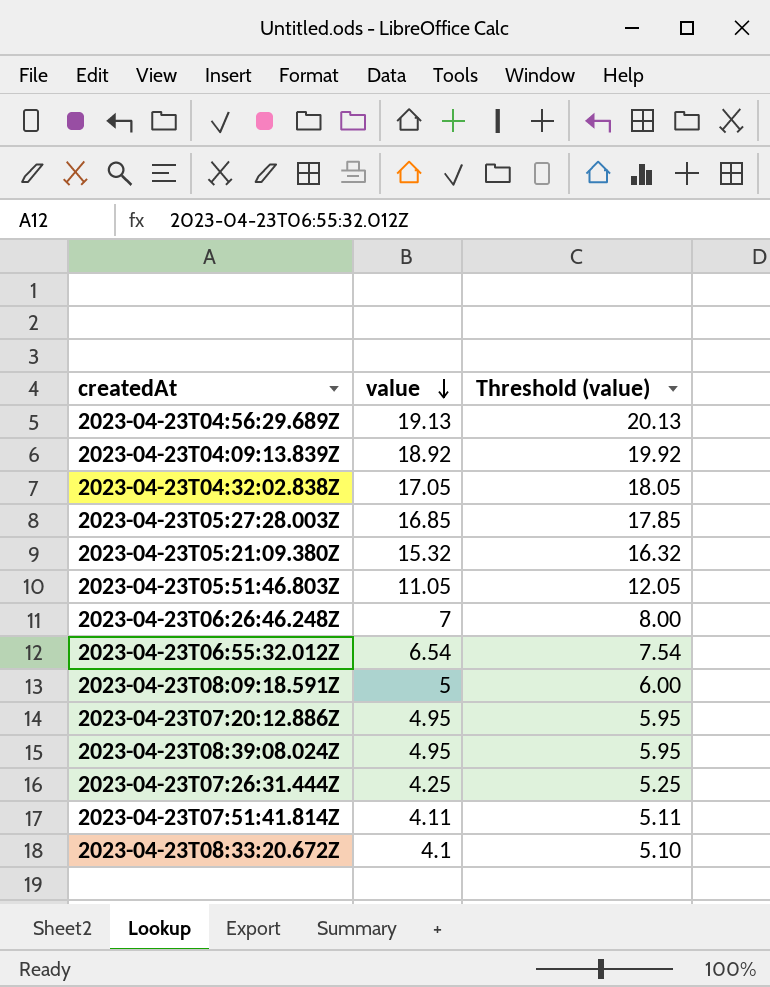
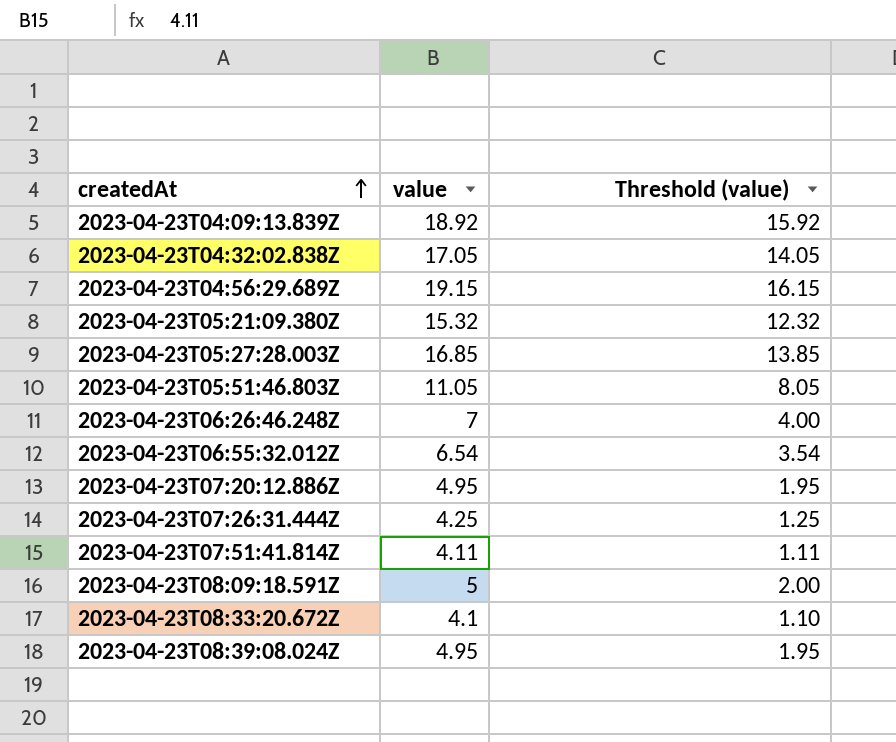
row order: value descending -> createdAt ascending
column Threshold (value) | formula: [value] + 1 -> [value] - 3
2023-04-23T04:56:29.689Z | value: 19.13 -> 19.15

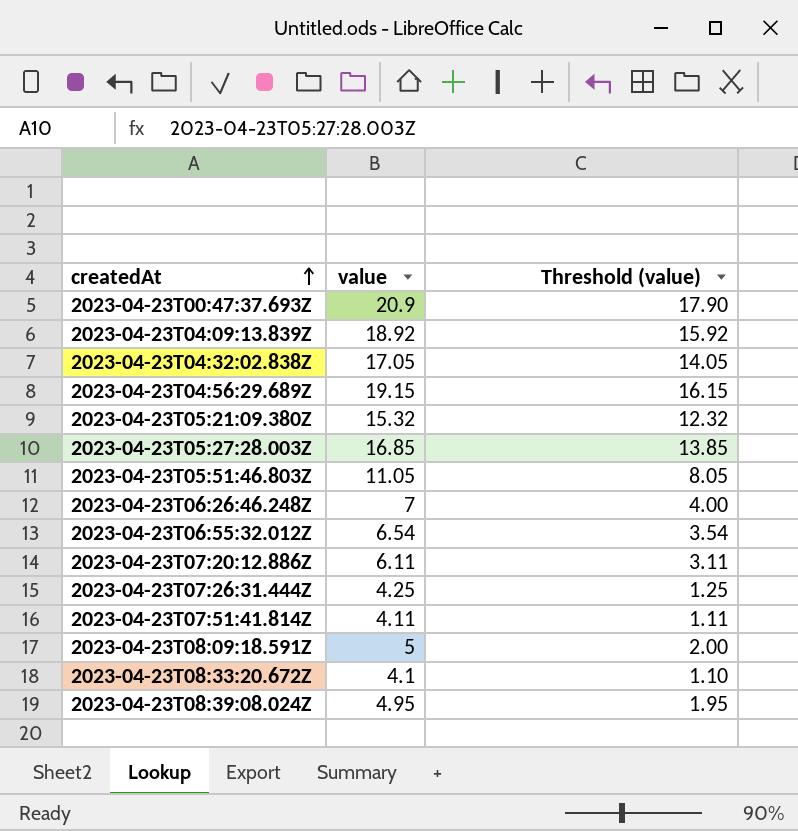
row 2023-04-23T00:47:37.693Z: none -> 20.9 | 17.90
2023-04-23T07:20:12.886Z | value: 4.95 -> 6.11
2023-04-23T07:20:12.886Z | Threshold (value): 1.95 -> 3.11

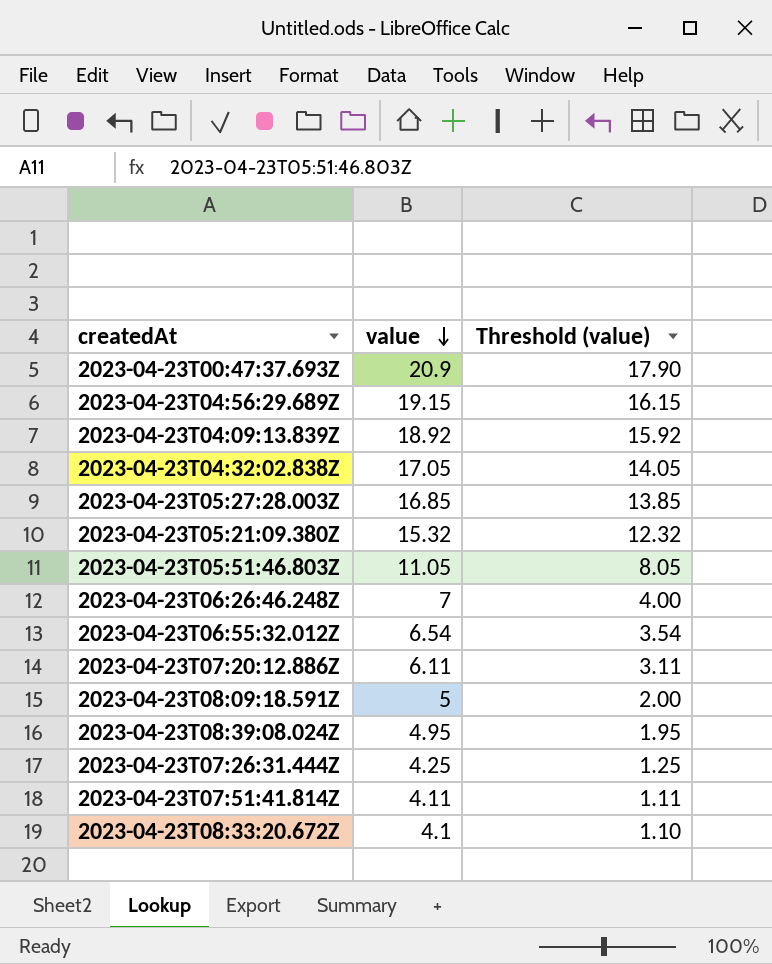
row order: createdAt ascending -> value descending

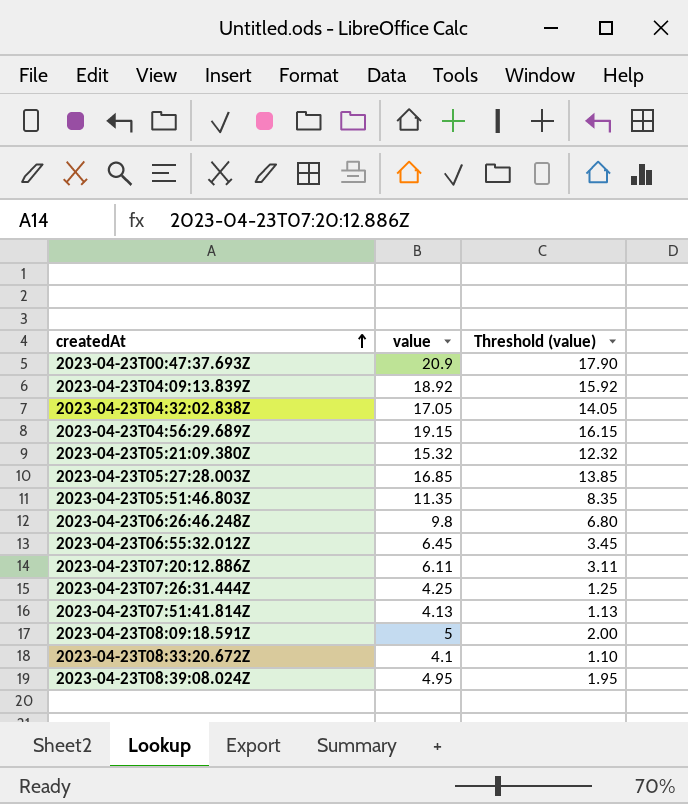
row order: value descending -> createdAt ascending
2023-04-23T05:51:46.803Z | value: 11.05 -> 11.35
2023-04-23T05:51:46.803Z | Threshold (value): 8.05 -> 8.35
2023-04-23T06:26:46.248Z | value: 7 -> 9.8
2023-04-23T06:26:46.248Z | Threshold (value): 4.00 -> 6.80
2023-04-23T06:55:32.012Z | value: 6.54 -> 6.45
2023-04-23T06:55:32.012Z | Threshold (value): 3.54 -> 3.45
2023-04-23T07:51:41.814Z | value: 4.11 -> 4.13
2023-04-23T07:51:41.814Z | Threshold (value): 1.11 -> 1.13

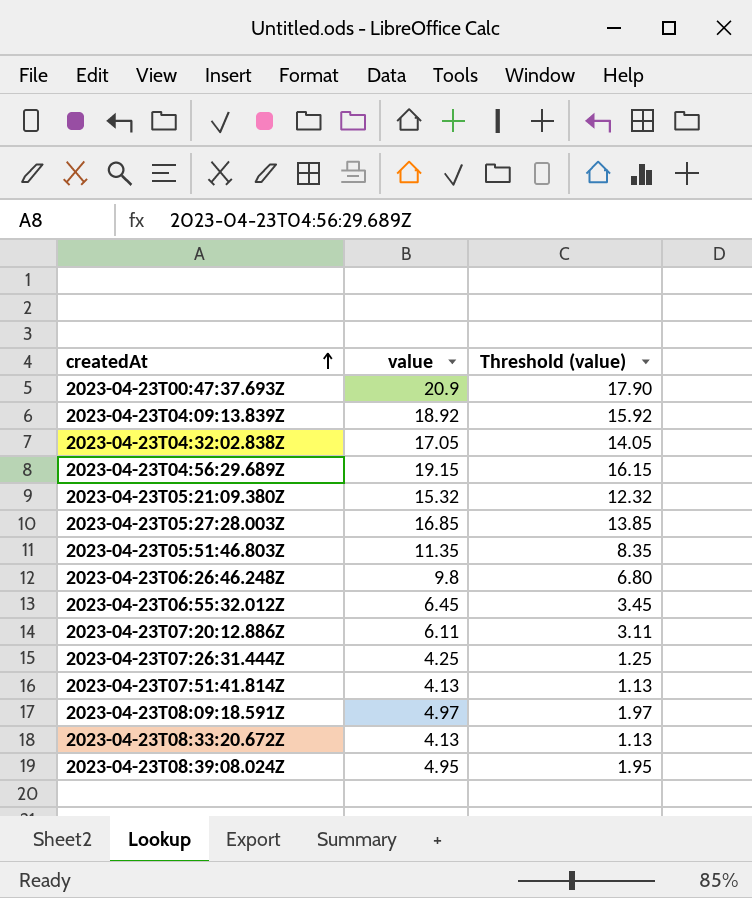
2023-04-23T08:09:18.591Z | value: 5 -> 4.97
2023-04-23T08:09:18.591Z | Threshold (value): 2.00 -> 1.97
2023-04-23T08:33:20.672Z | value: 4.1 -> 4.13
2023-04-23T08:33:20.672Z | Threshold (value): 1.10 -> 1.13

